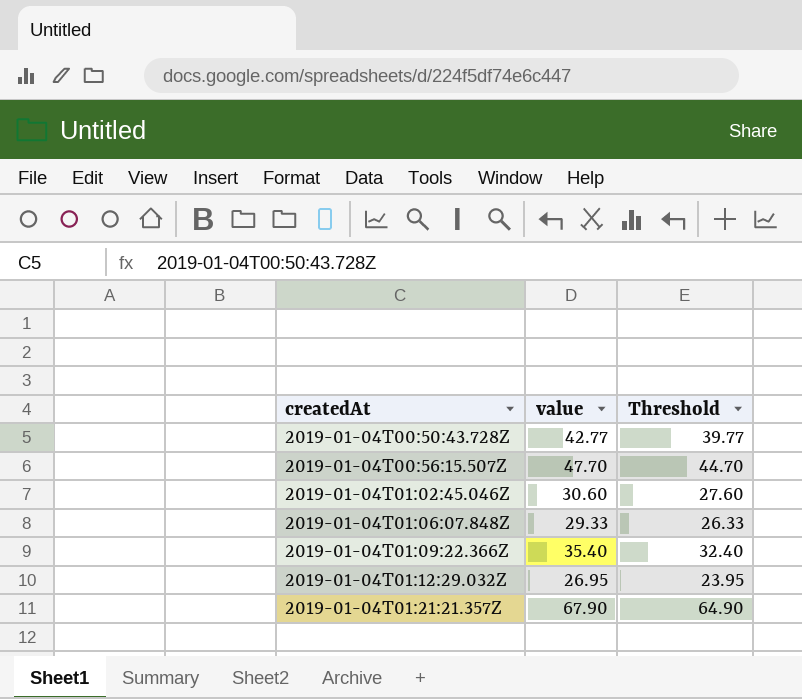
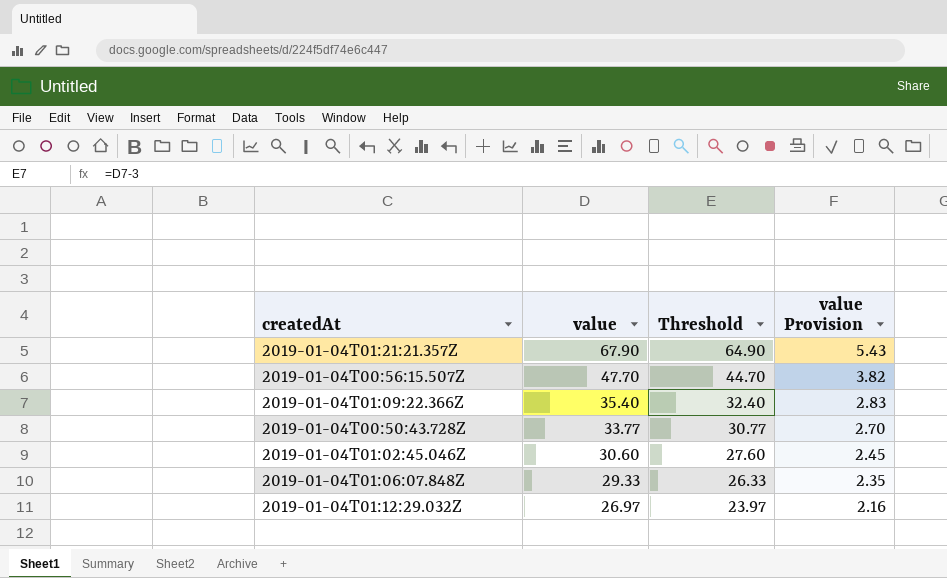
row order: createdAt ascending -> value descending
column value Provision | formula: none -> [value] * 0.08
2019-01-04T00:50:43.728Z | value: 42.77 -> 33.77
2019-01-04T00:50:43.728Z | Threshold: 39.77 -> 30.77
2019-01-04T01:12:29.032Z | value: 26.95 -> 26.97
2019-01-04T01:12:29.032Z | Threshold: 23.95 -> 23.97

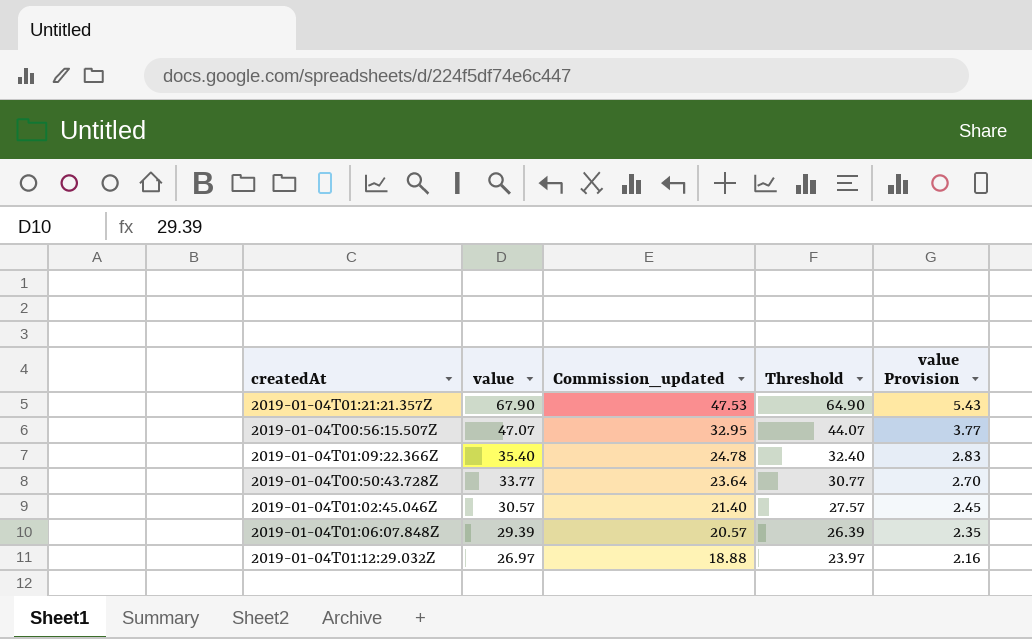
column Commission_updated | formula: none -> [value] * 0.7
2019-01-04T00:56:15.507Z | value: 47.70 -> 47.07
2019-01-04T00:56:15.507Z | Threshold: 44.70 -> 44.07
2019-01-04T00:56:15.507Z | value Provision: 3.82 -> 3.77
2019-01-04T01:02:45.046Z | value: 30.60 -> 30.57
2019-01-04T01:02:45.046Z | Threshold: 27.60 -> 27.57
2019-01-04T01:06:07.848Z | value: 29.33 -> 29.39
2019-01-04T01:06:07.848Z | Threshold: 26.33 -> 26.39

